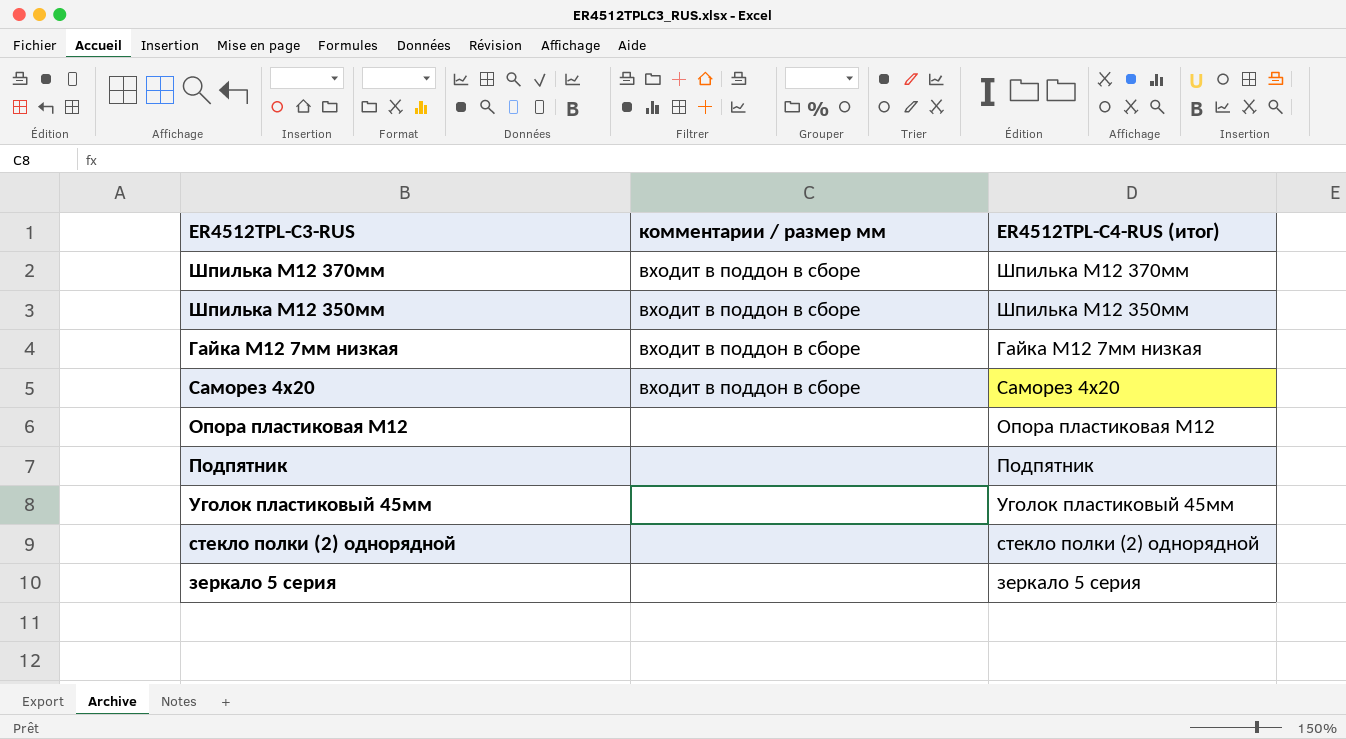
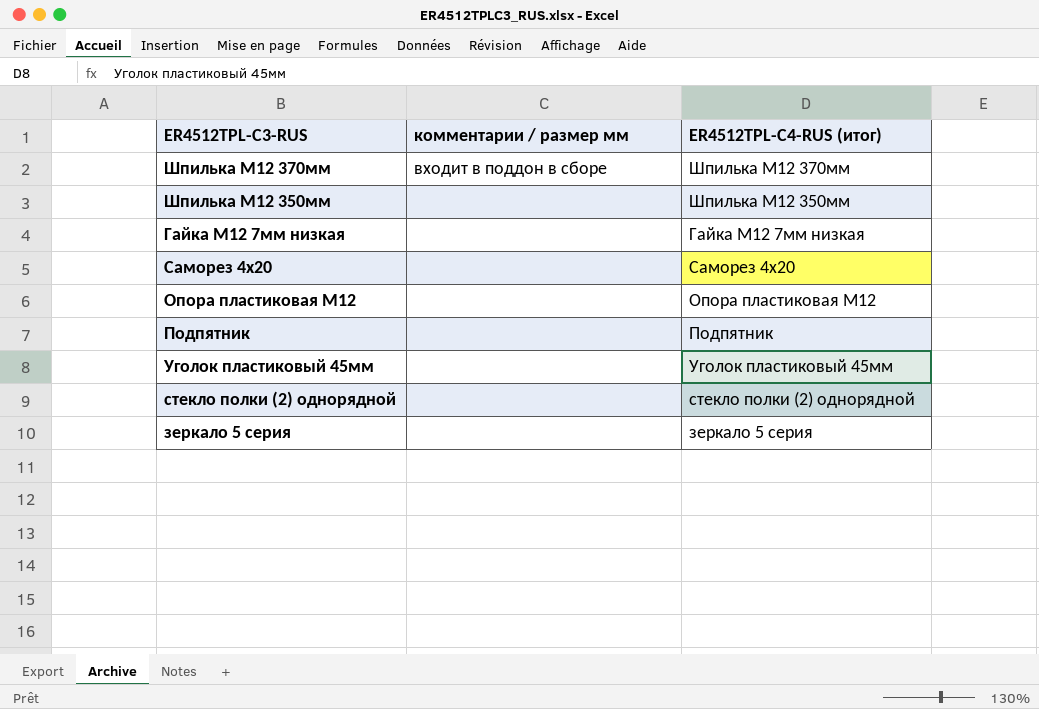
Шпилька M12 350мм | комментарии / размер мм: входит в поддон в сборе -> none
Гайка M12 7мм низкая | комментарии / размер мм: входит в поддон в сборе -> none
Саморез 4х20 | комментарии / размер мм: входит в поддон в сборе -> none

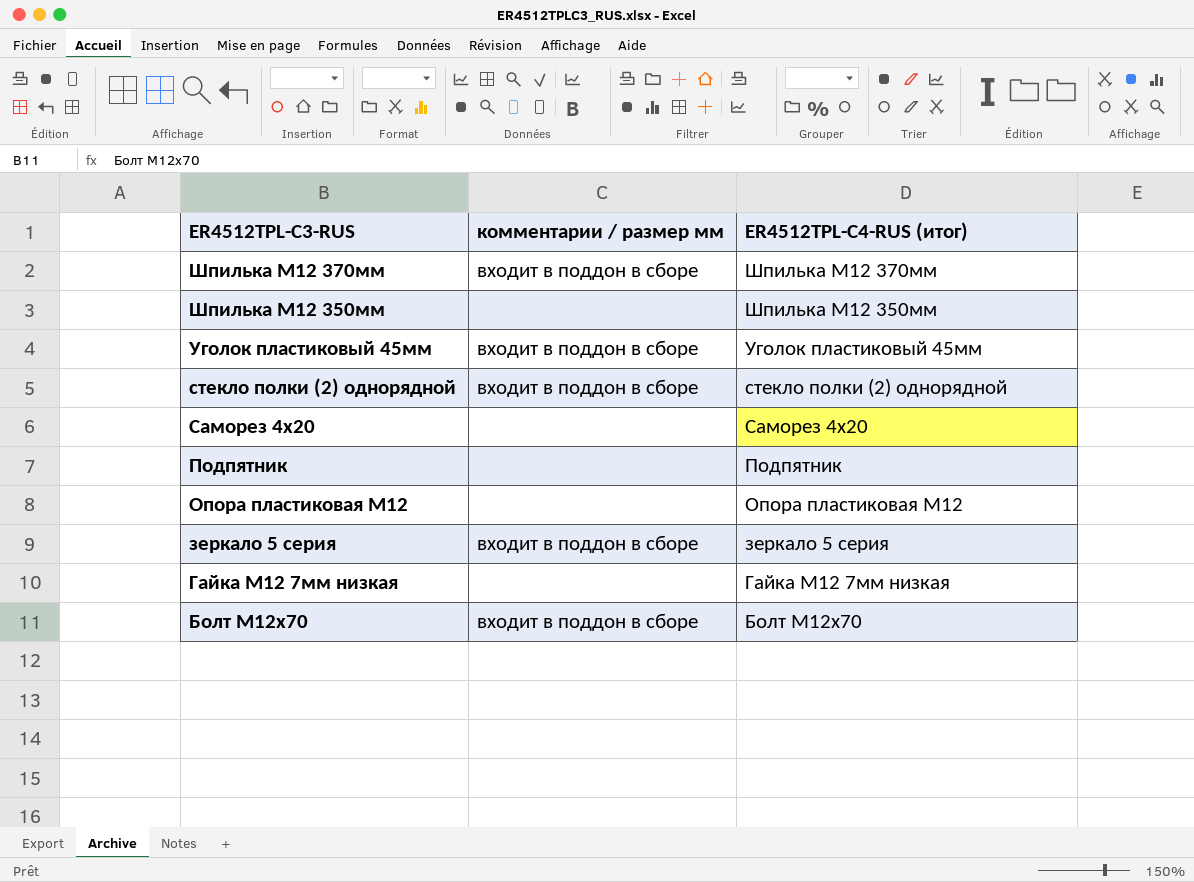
row order: none -> ER4512TPL-C3-RUS descending
Уголок пластиковый 45мм | комментарии / размер мм: none -> входит в поддон в сборе
стекло полки (2) однорядной | комментарии / размер мм: none -> входит в поддон в сборе
зеркало 5 серия | комментарии / размер мм: none -> входит в поддон в сборе
row Болт M12x70: none -> входит в поддон в сборе | Болт M12x70

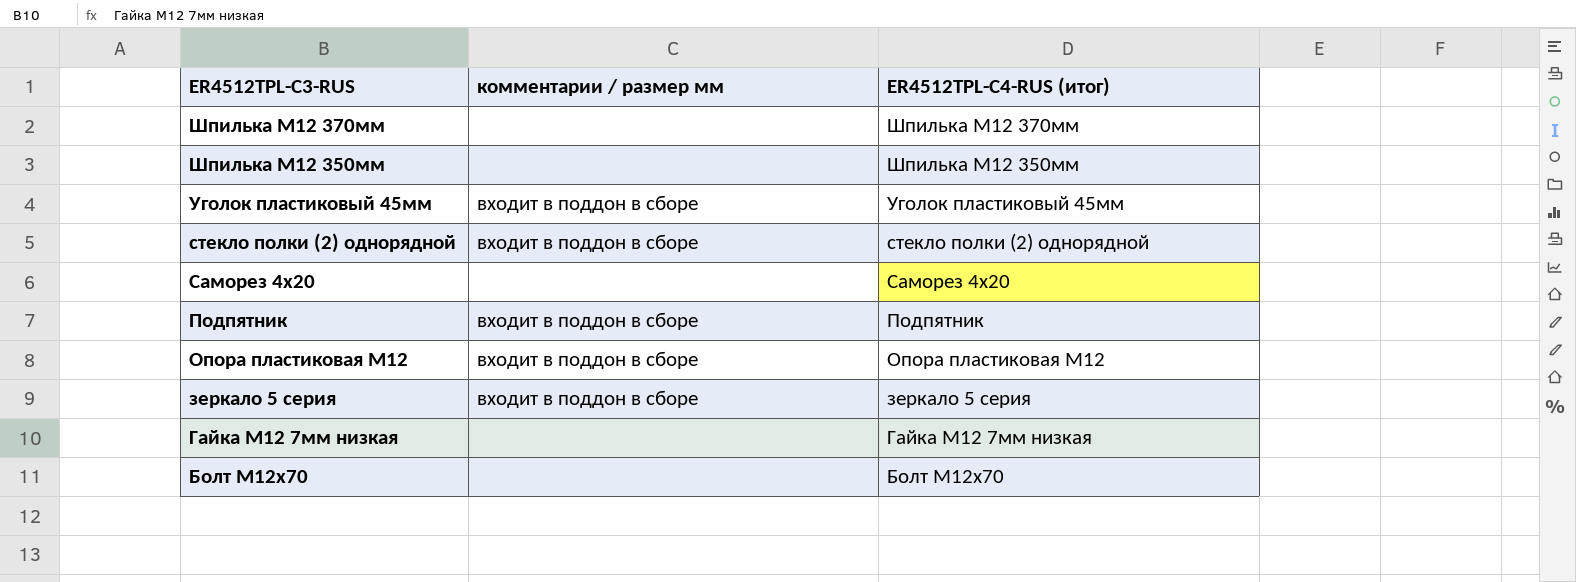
Шпилька M12 370мм | комментарии / размер мм: входит в поддон в сборе -> none
Подпятник | комментарии / размер мм: none -> входит в поддон в сборе
Опора пластиковая М12 | комментарии / размер мм: none -> входит в поддон в сборе
Болт M12x70 | комментарии / размер мм: входит в поддон в сборе -> none

